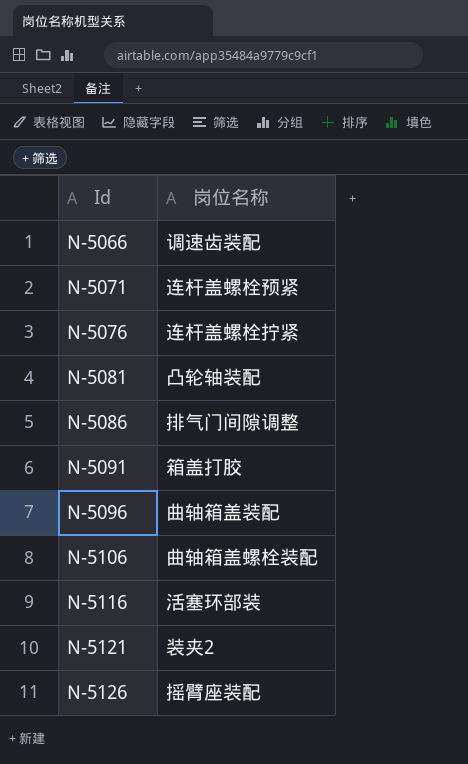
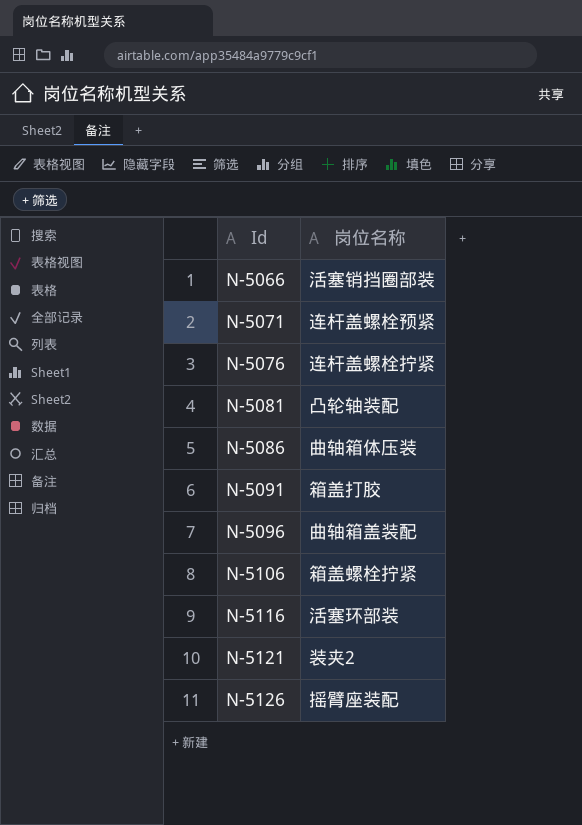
N-5066 | 岗位名称: 调速齿装配 -> 活塞销挡圈部装
N-5086 | 岗位名称: 排气门间隙调整 -> 曲轴箱体压装
N-5106 | 岗位名称: 曲轴箱盖螺栓装配 -> 箱盖螺栓拧紧

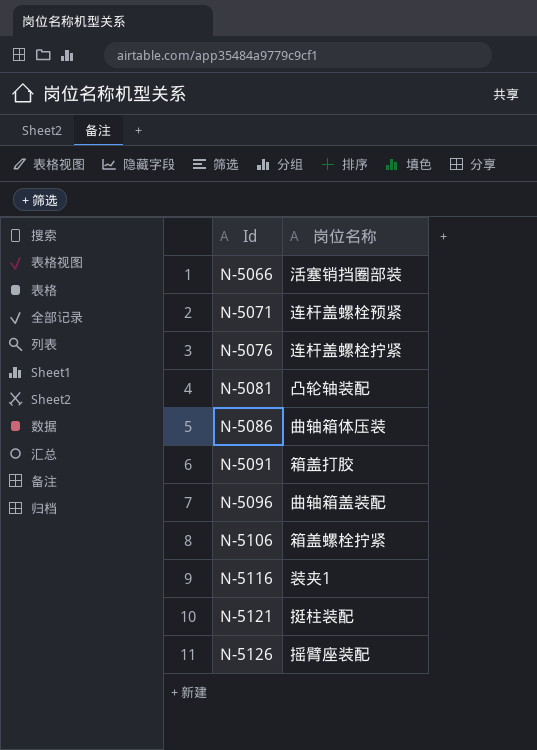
N-5116 | 岗位名称: 活塞环部装 -> 装夹1
N-5121 | 岗位名称: 装夹2 -> 挺柱装配

